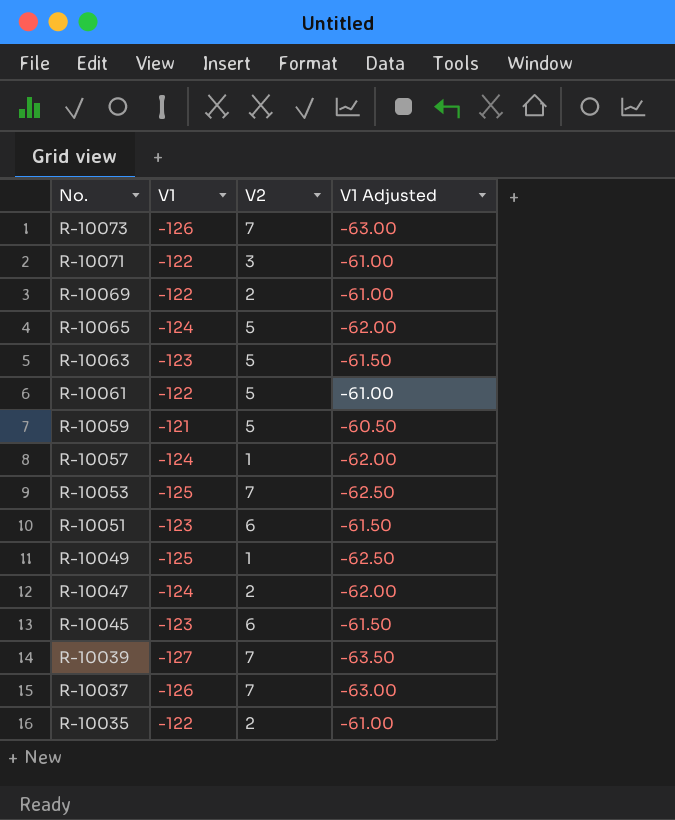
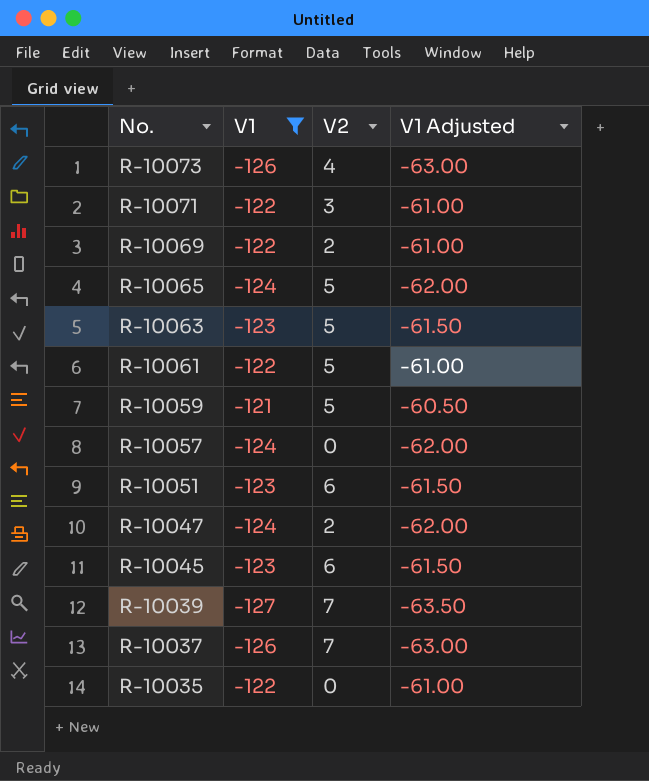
filter: none -> V1 != -125
R-10073 | V2: 7 -> 4
R-10057 | V2: 1 -> 0
R-10035 | V2: 2 -> 0

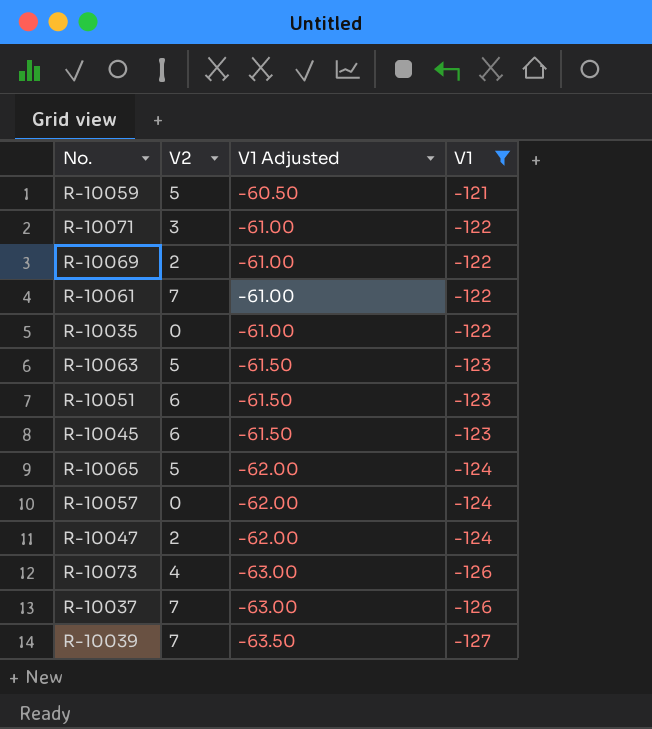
row order: No. descending -> V1 Adjusted descending
column V1 | position: 2 -> 4
R-10061 | V2: 5 -> 7

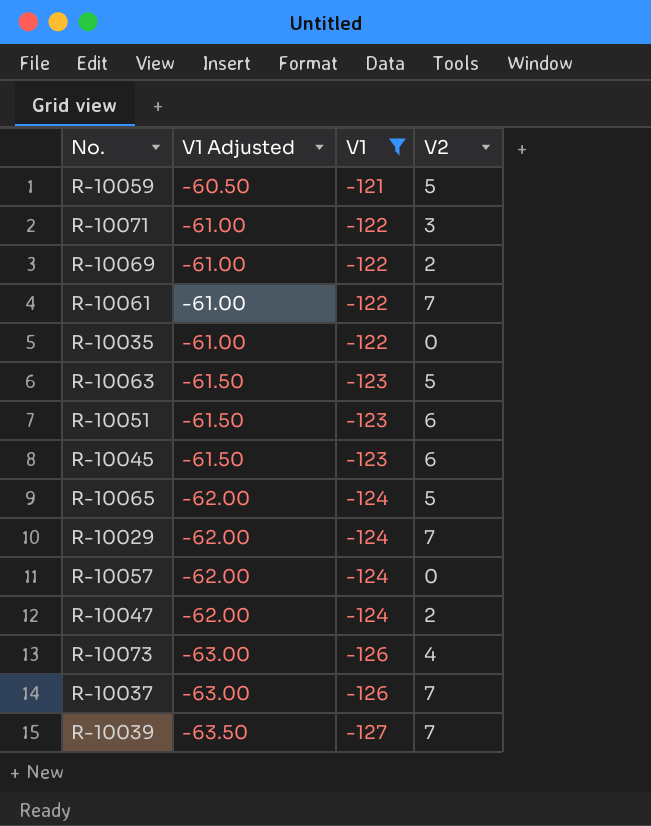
column V2 | position: 2 -> 4
row R-10029: none -> -62.00 | -124 | 7

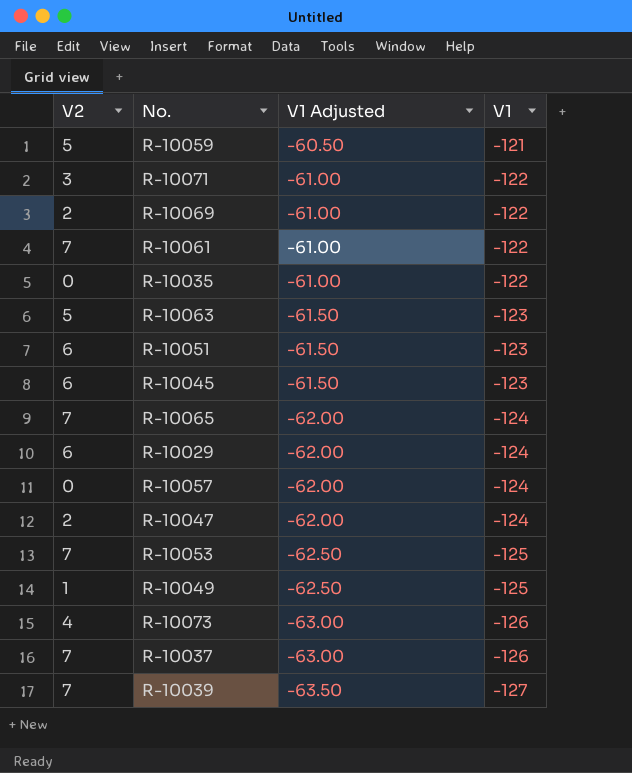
filter: V1 != -125 -> none
column V2 | position: 4 -> 1
R-10065 | V2: 5 -> 7
R-10029 | V2: 7 -> 6

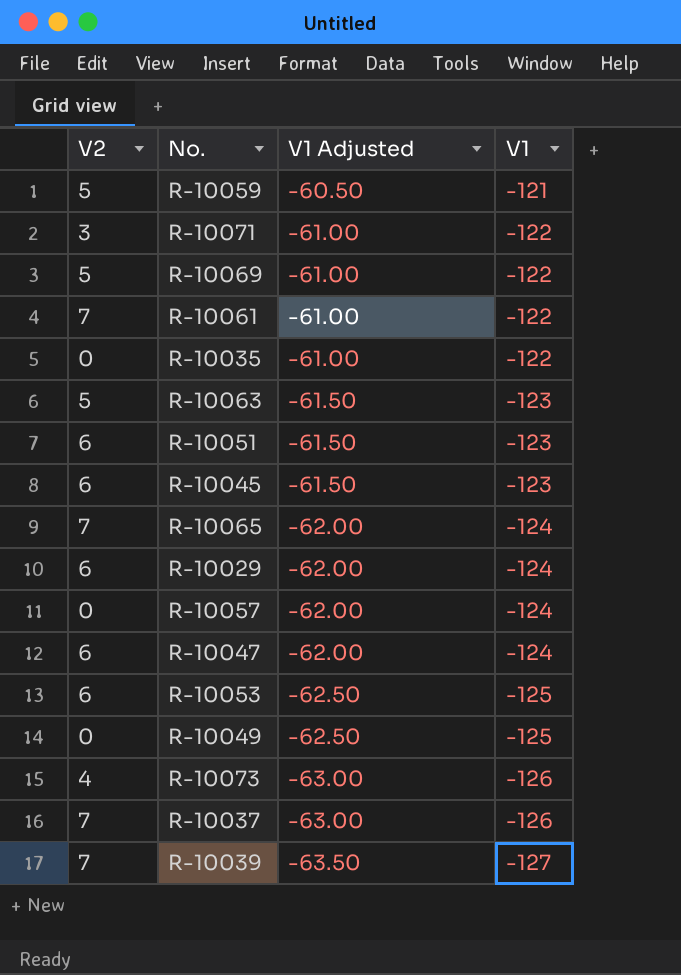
R-10069 | V2: 2 -> 5
R-10047 | V2: 2 -> 6
R-10053 | V2: 7 -> 6
R-10049 | V2: 1 -> 0

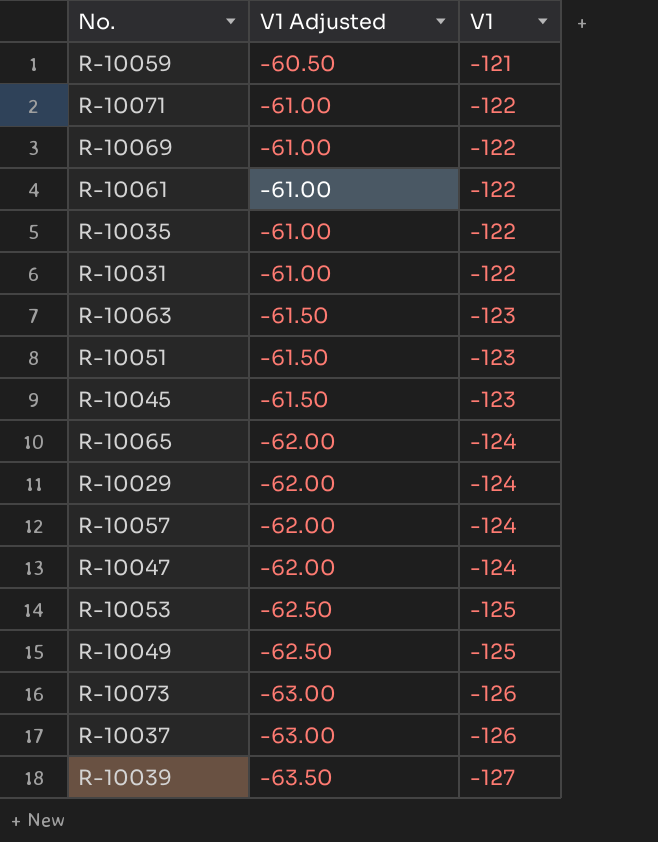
column V2 | position: 1 -> none
row R-10031: none -> -61.00 | -122

